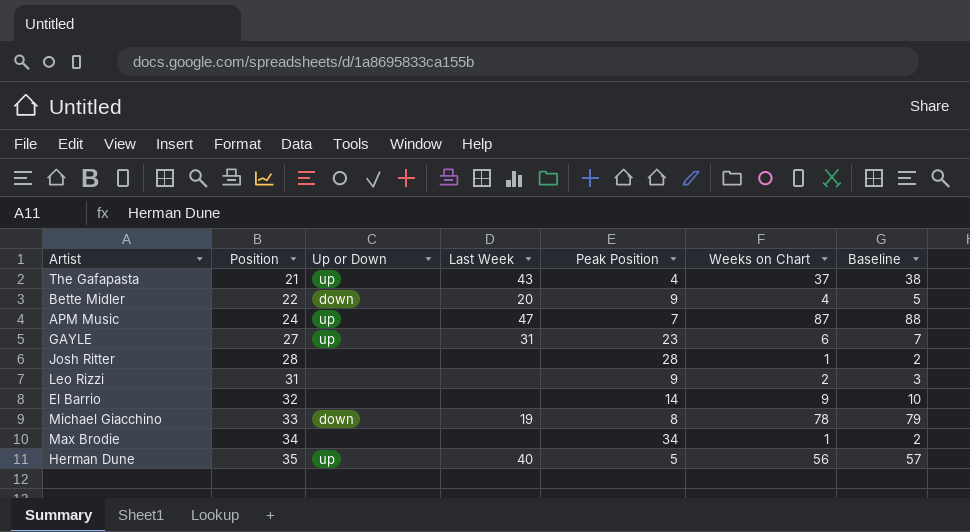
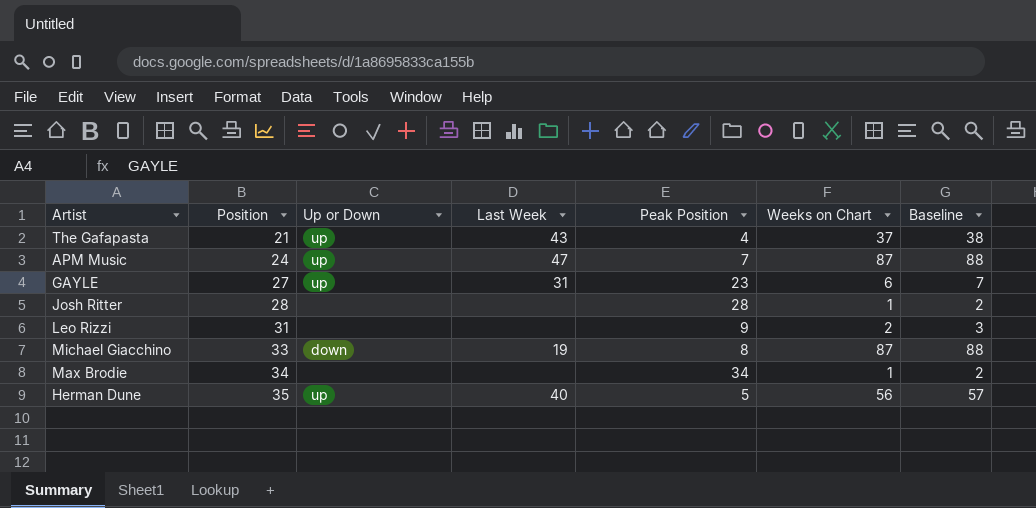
row Bette Midler: 22 | down | 20 | 9 | 4 | 5 -> none
row El Barrio: 32 | none | none | 14 | 9 | 10 -> none
Michael Giacchino | Weeks on Chart: 78 -> 87
Michael Giacchino | Baseline: 79 -> 88

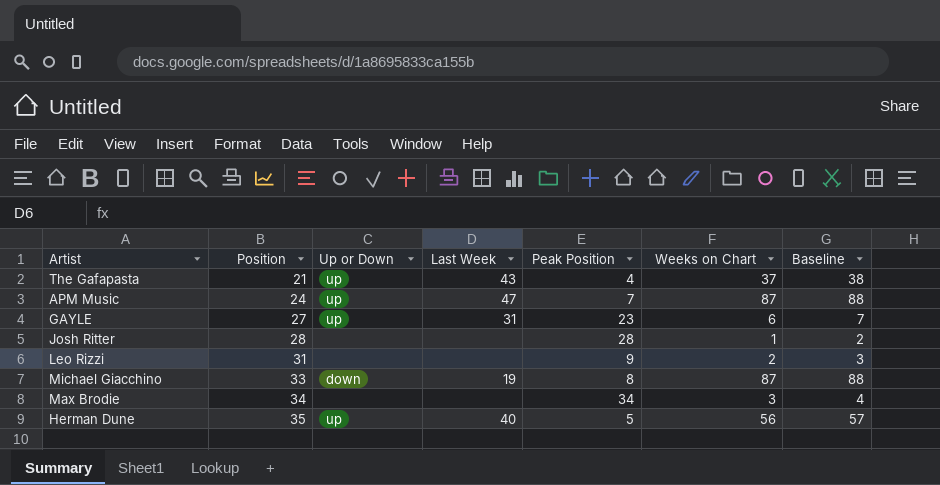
Max Brodie | Weeks on Chart: 1 -> 3
Max Brodie | Baseline: 2 -> 4

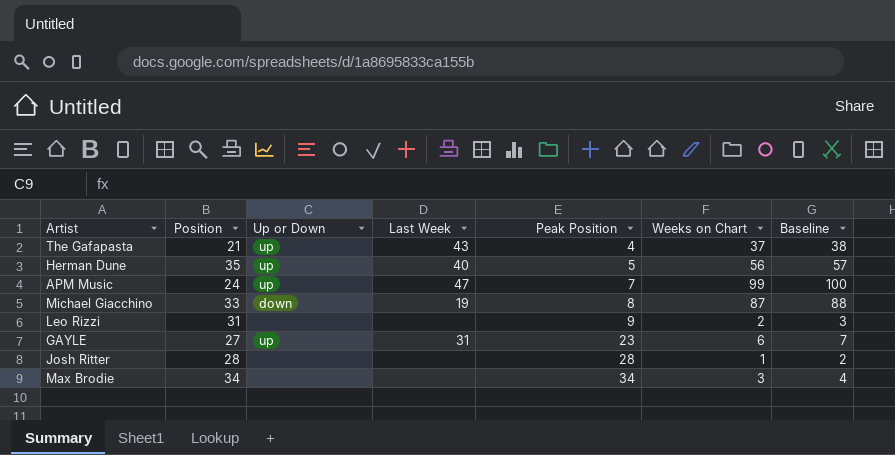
row order: Position ascending -> Peak Position ascending
APM Music | Weeks on Chart: 87 -> 99
APM Music | Baseline: 88 -> 100

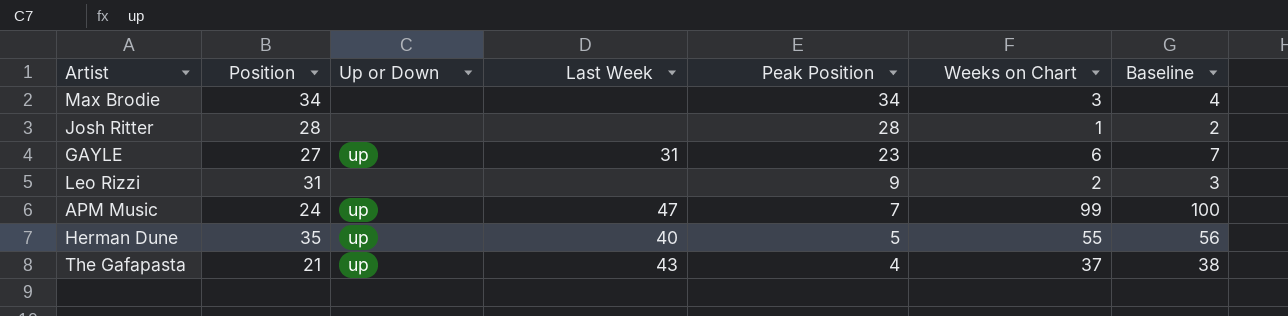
row order: Peak Position ascending -> Peak Position descending
row Michael Giacchino: 33 | down | 19 | 8 | 87 | 88 -> none
Herman Dune | Weeks on Chart: 56 -> 55
Herman Dune | Baseline: 57 -> 56

